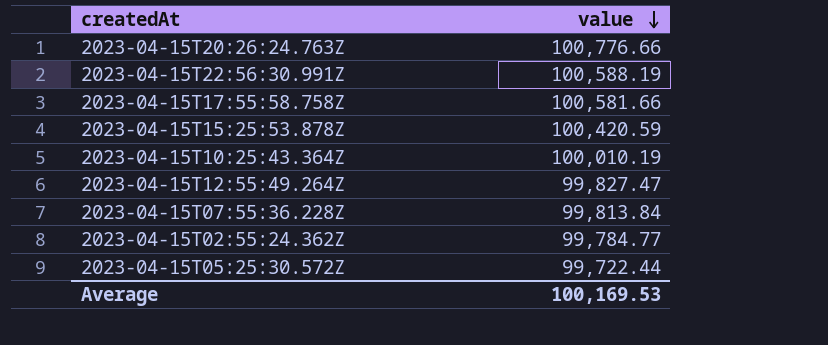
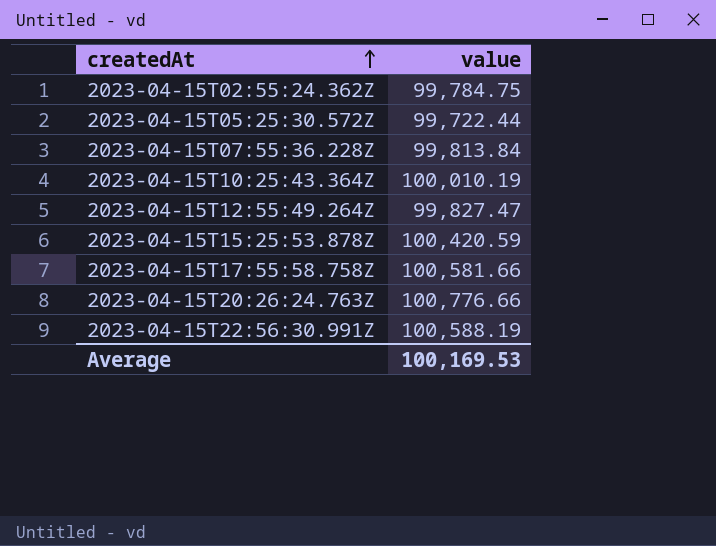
row order: value descending -> createdAt ascending
2023-04-15T02:55:24.362Z | value: 99,784.77 -> 99,784.75

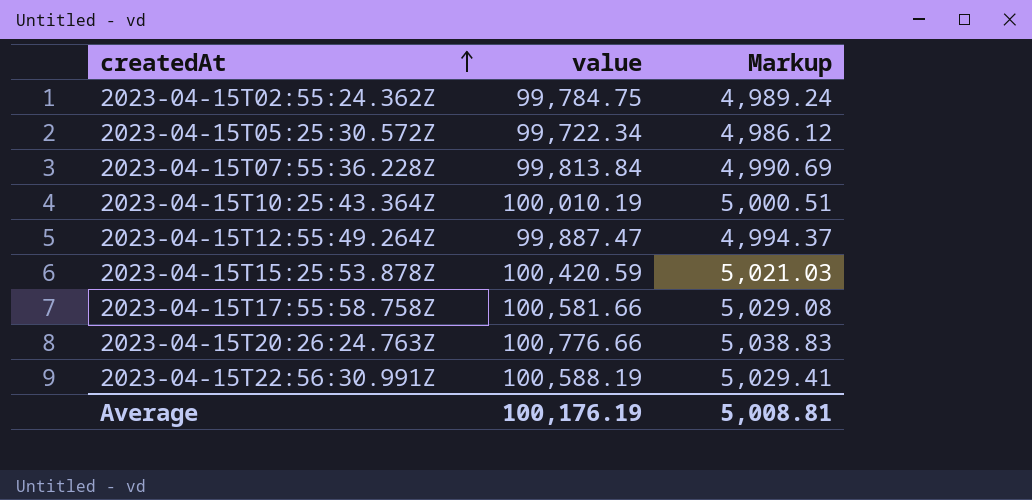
column Markup | formula: none -> [value] * 0.05
2023-04-15T05:25:30.572Z | value: 99,722.44 -> 99,722.34
2023-04-15T12:55:49.264Z | value: 99,827.47 -> 99,887.47
Average | value: 100,169.53 -> 100,176.19

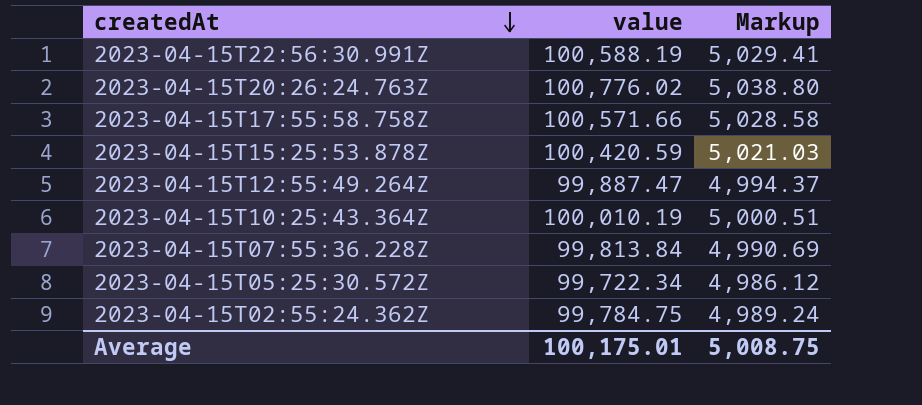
row order: createdAt ascending -> createdAt descending
2023-04-15T20:26:24.763Z | value: 100,776.66 -> 100,776.02
2023-04-15T20:26:24.763Z | Markup: 5,038.83 -> 5,038.80
2023-04-15T17:55:58.758Z | value: 100,581.66 -> 100,571.66
2023-04-15T17:55:58.758Z | Markup: 5,029.08 -> 5,028.58
Average | value: 100,176.19 -> 100,175.01
Average | Markup: 5,008.81 -> 5,008.75

